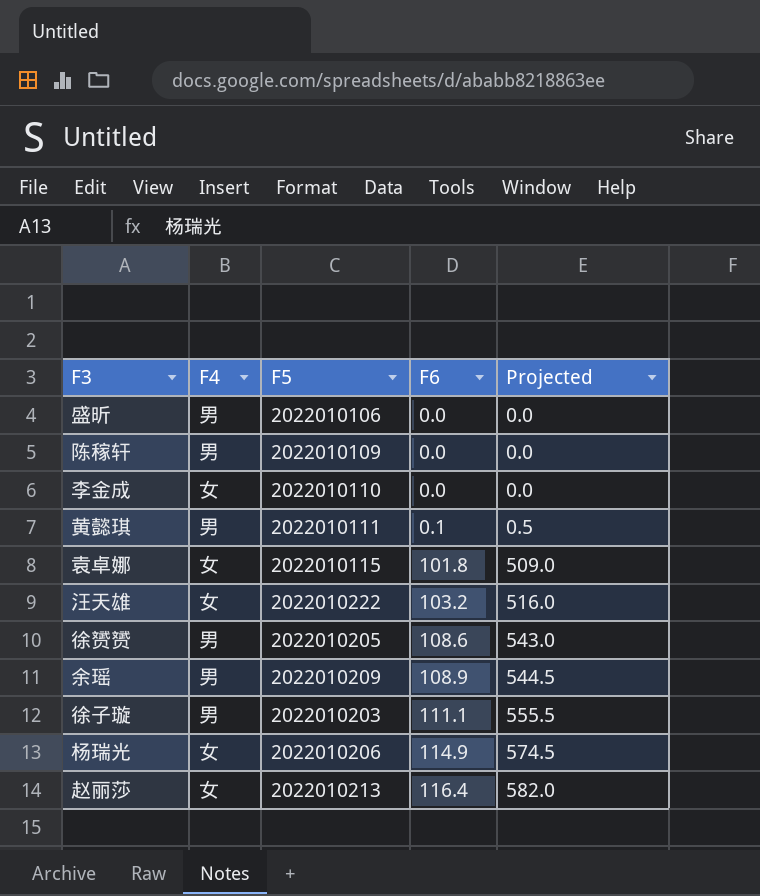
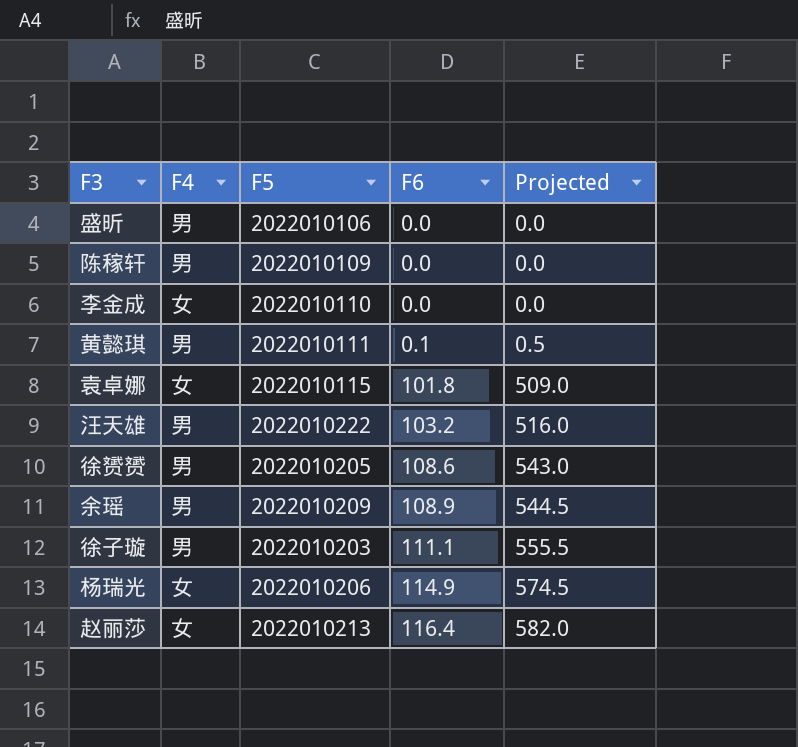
汪天雄 | F4: 女 -> 男

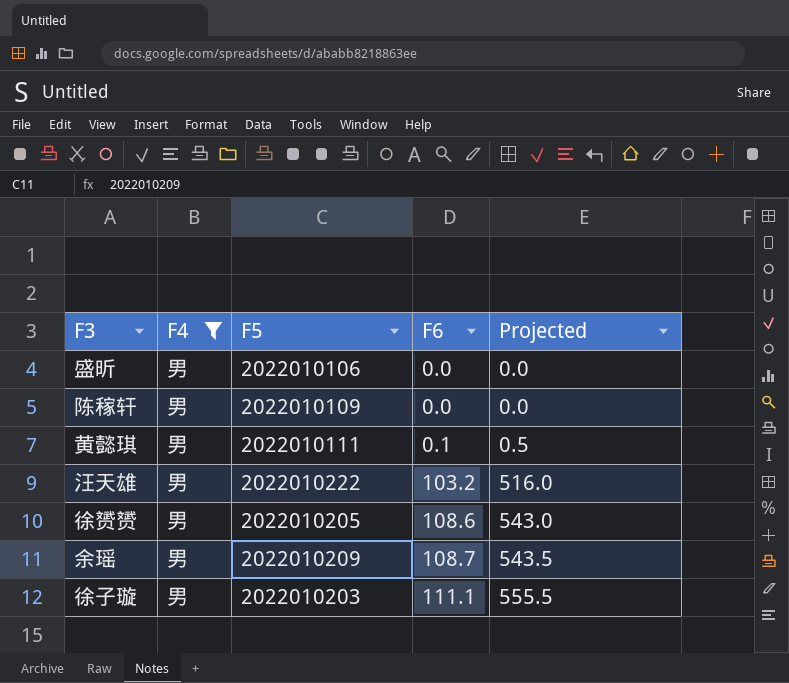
filter: none -> F4 = 男
余瑶 | F6: 108.9 -> 108.7
余瑶 | Projected: 544.5 -> 543.5

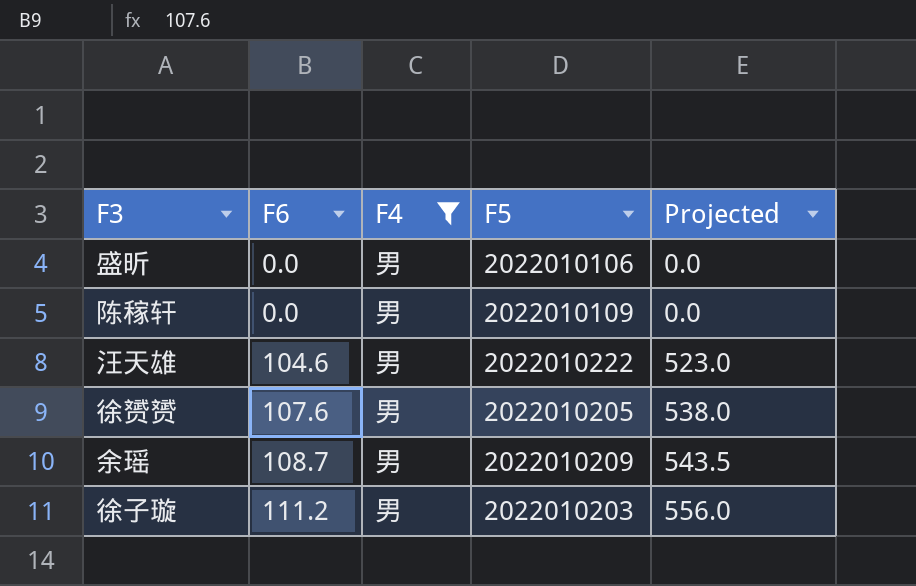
column F6 | position: 4 -> 2
row 黄懿琪: 男 | 2022010111 | 0.1 | 0.5 -> none
汪天雄 | F6: 103.2 -> 104.6
汪天雄 | Projected: 516.0 -> 523.0
徐赟赟 | F6: 108.6 -> 107.6
徐赟赟 | Projected: 543.0 -> 538.0
徐子璇 | F6: 111.1 -> 111.2
徐子璇 | Projected: 555.5 -> 556.0

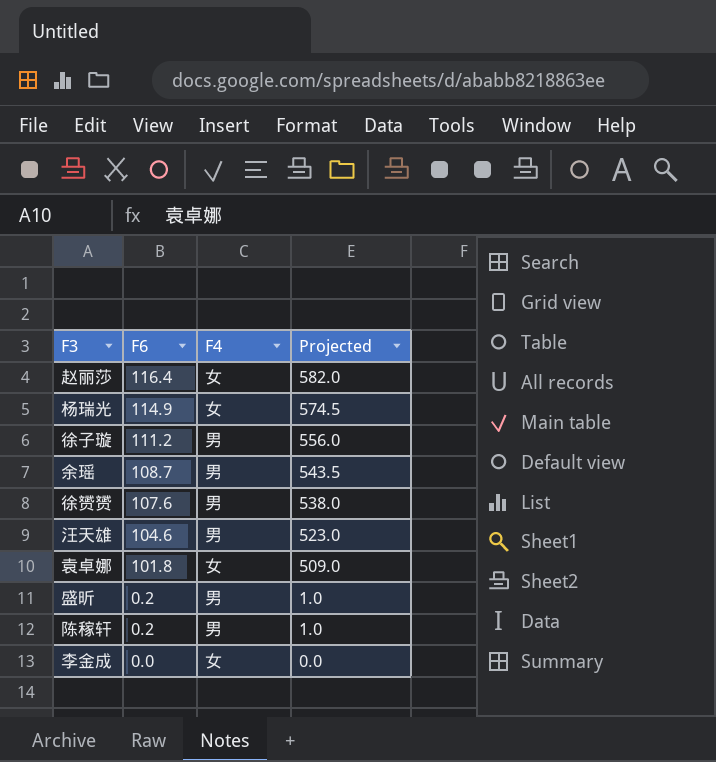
filter: F4 = 男 -> none
row order: F6 ascending -> F6 descending
column F5 | position: 4 -> none
盛昕 | F6: 0.0 -> 0.2
盛昕 | Projected: 0.0 -> 1.0
陈稼轩 | F6: 0.0 -> 0.2
陈稼轩 | Projected: 0.0 -> 1.0

